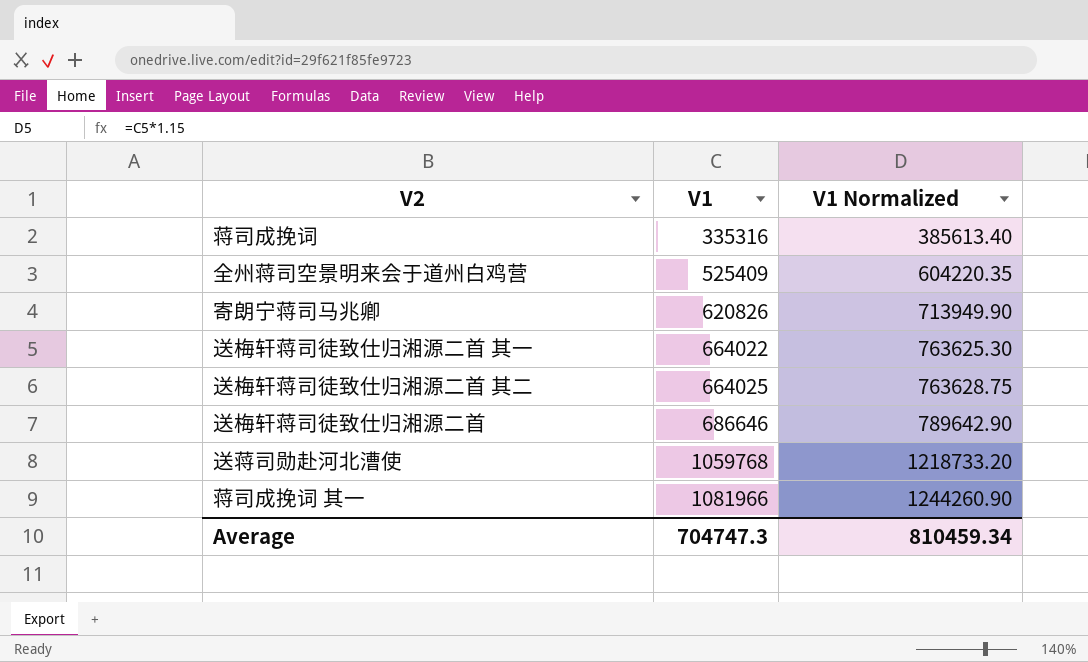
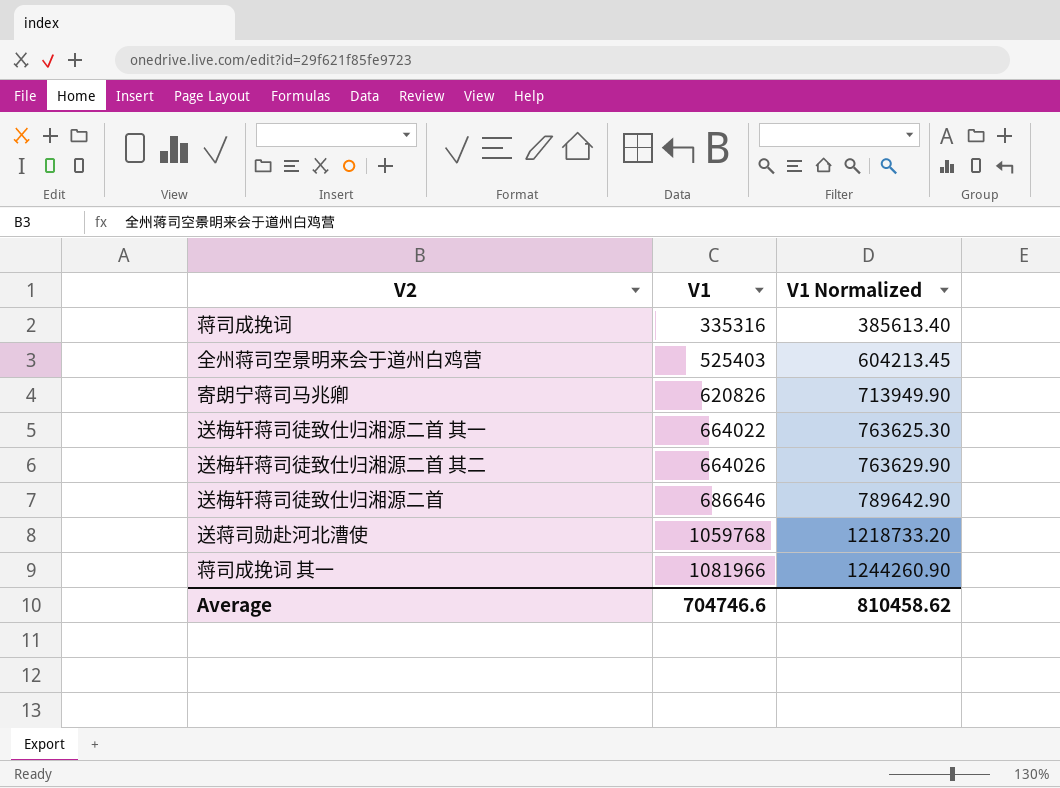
全州蒋司空景明来会于道州白鸡营 | V1: 525409 -> 525403
全州蒋司空景明来会于道州白鸡营 | V1 Normalized: 604220.35 -> 604213.45
送梅轩蒋司徒致仕归湘源二首 其二 | V1: 664025 -> 664026
送梅轩蒋司徒致仕归湘源二首 其二 | V1 Normalized: 763628.75 -> 763629.90
Average | V1: 704747.3 -> 704746.6
Average | V1 Normalized: 810459.34 -> 810458.62

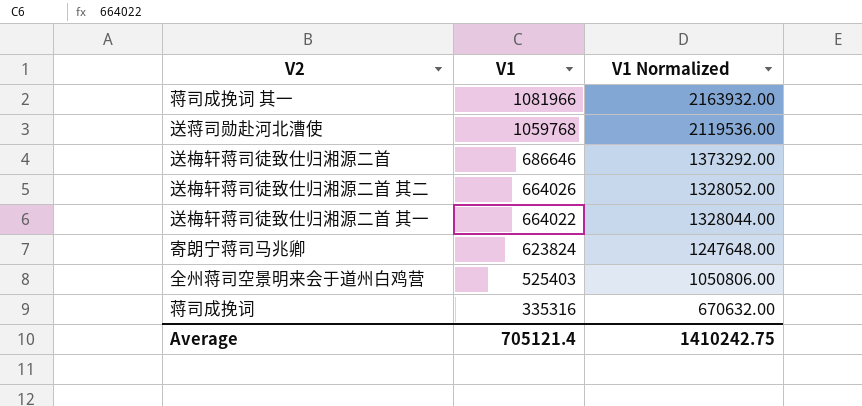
row order: V1 ascending -> V1 descending
column V1 Normalized | formula: [V1] * 1.15 -> [V1] * 2
寄朗宁蒋司马兆卿 | V1: 620826 -> 623824
Average | V1: 704746.6 -> 705121.4
Average | V1 Normalized: 810458.62 -> 1410242.75

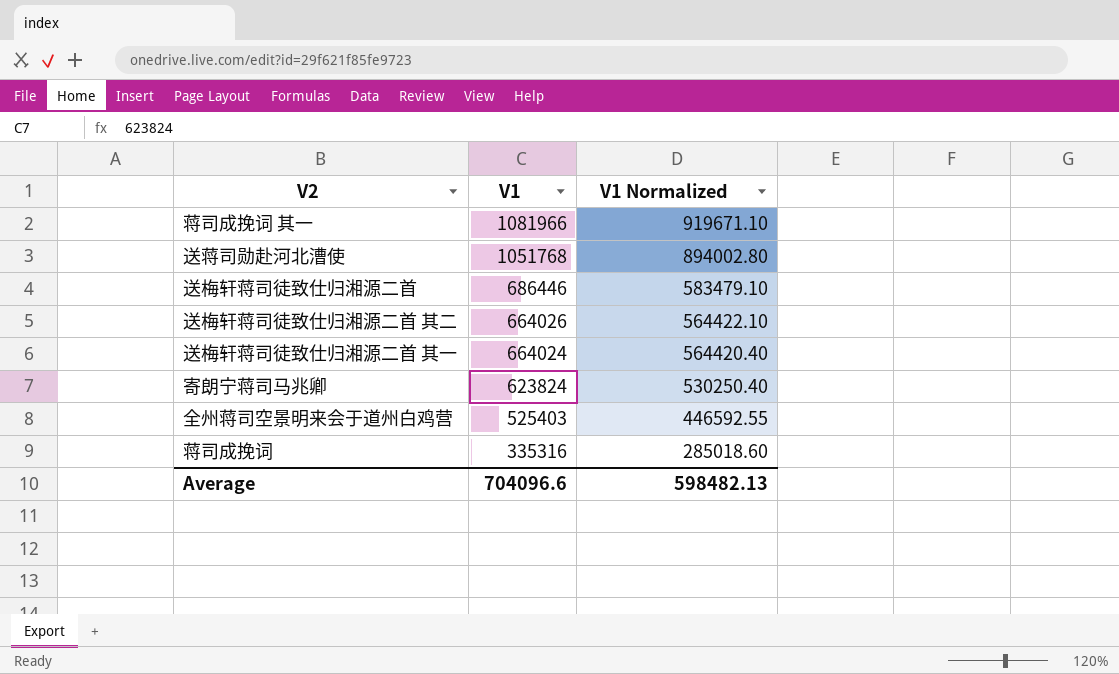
column V1 Normalized | formula: [V1] * 2 -> [V1] * 0.85
送蒋司勋赴河北漕使 | V1: 1059768 -> 1051768
送梅轩蒋司徒致仕归湘源二首 | V1: 686646 -> 686446
送梅轩蒋司徒致仕归湘源二首 其一 | V1: 664022 -> 664024
Average | V1: 705121.4 -> 704096.6
Average | V1 Normalized: 1410242.75 -> 598482.13

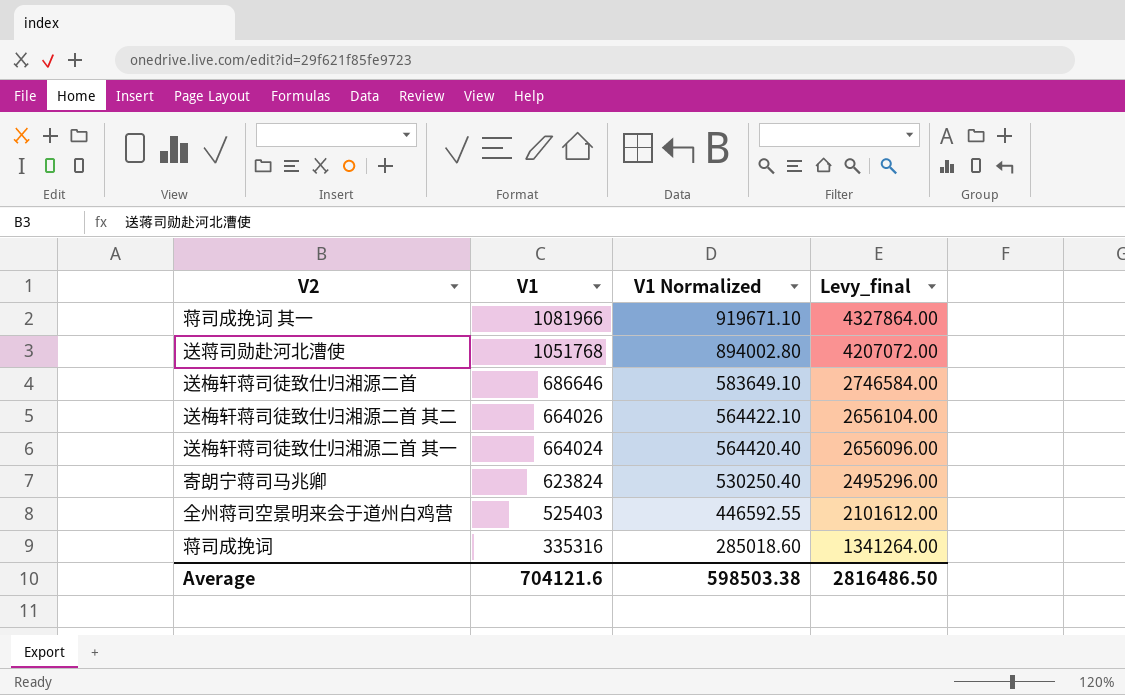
column Levy_final | formula: none -> [V1] * 4
送梅轩蒋司徒致仕归湘源二首 | V1: 686446 -> 686646
送梅轩蒋司徒致仕归湘源二首 | V1 Normalized: 583479.10 -> 583649.10
Average | V1: 704096.6 -> 704121.6
Average | V1 Normalized: 598482.13 -> 598503.38

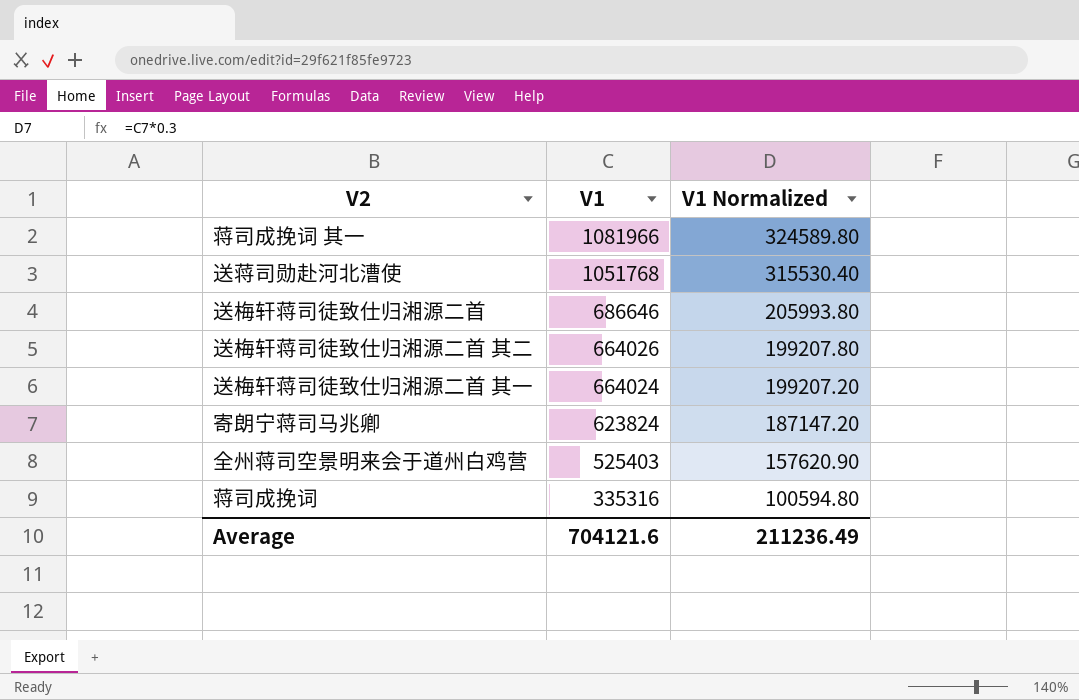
column Levy_final | formula: [V1] * 4 -> none
column V1 Normalized | formula: [V1] * 0.85 -> [V1] * 0.3
Average | V1 Normalized: 598503.38 -> 211236.49

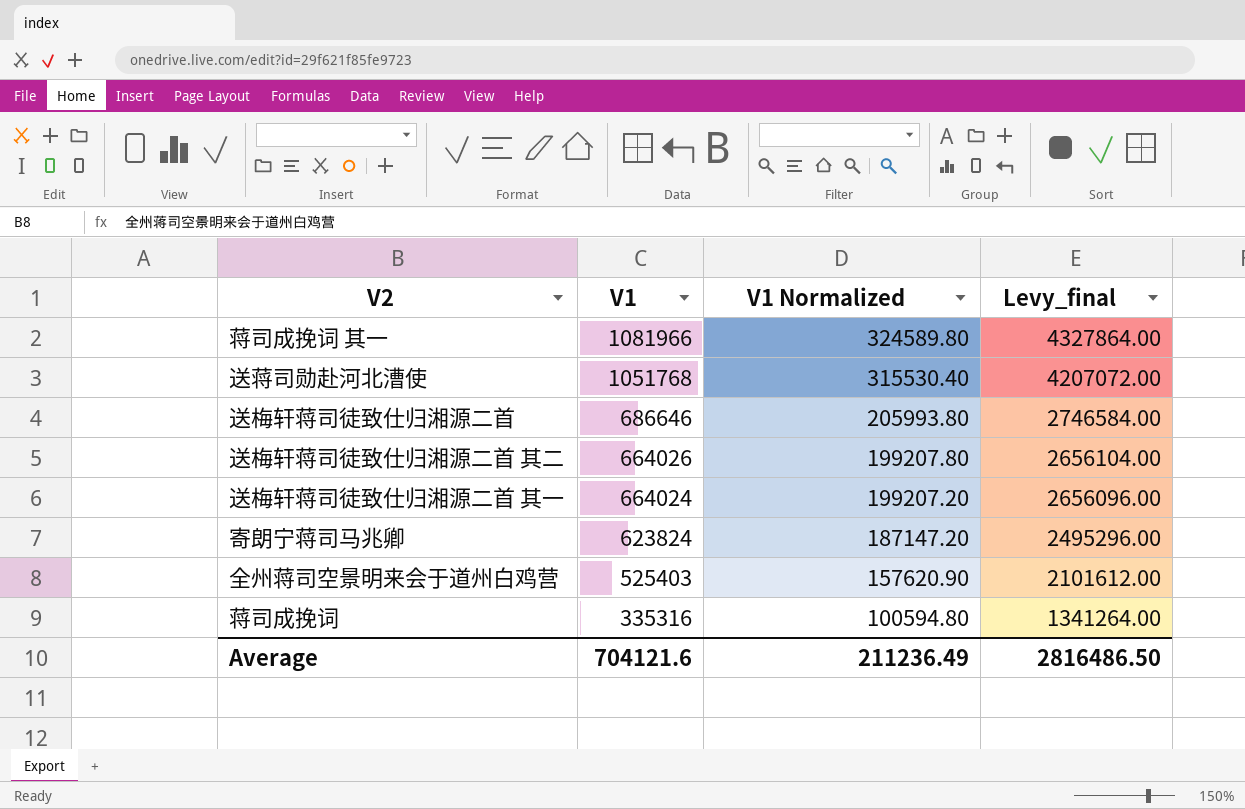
column Levy_final | formula: none -> [V1] * 4

